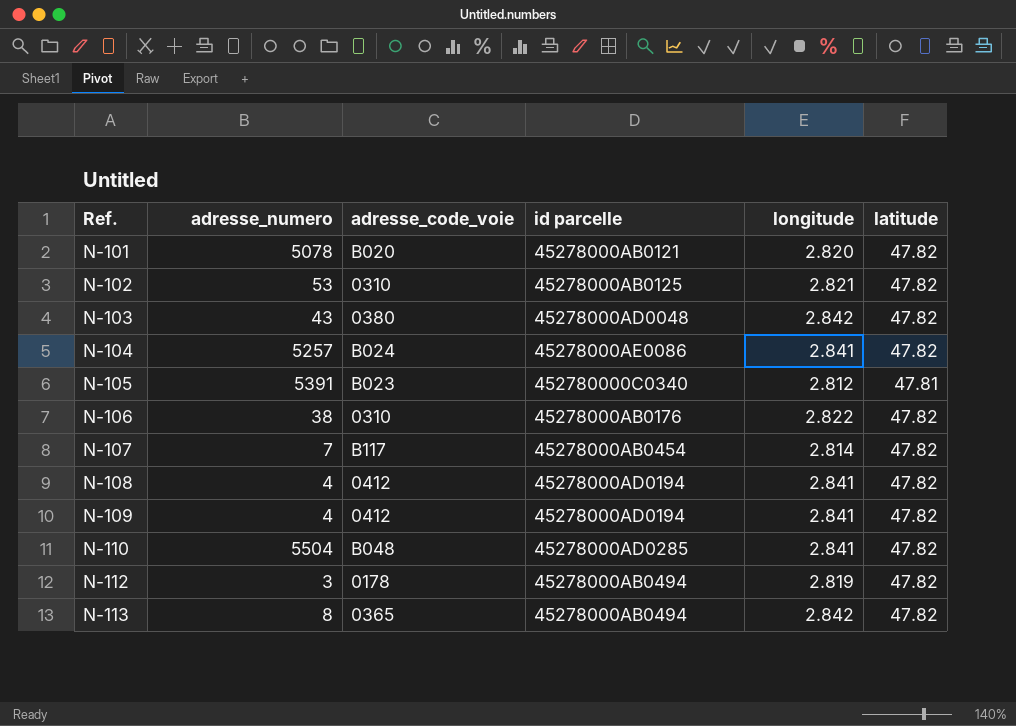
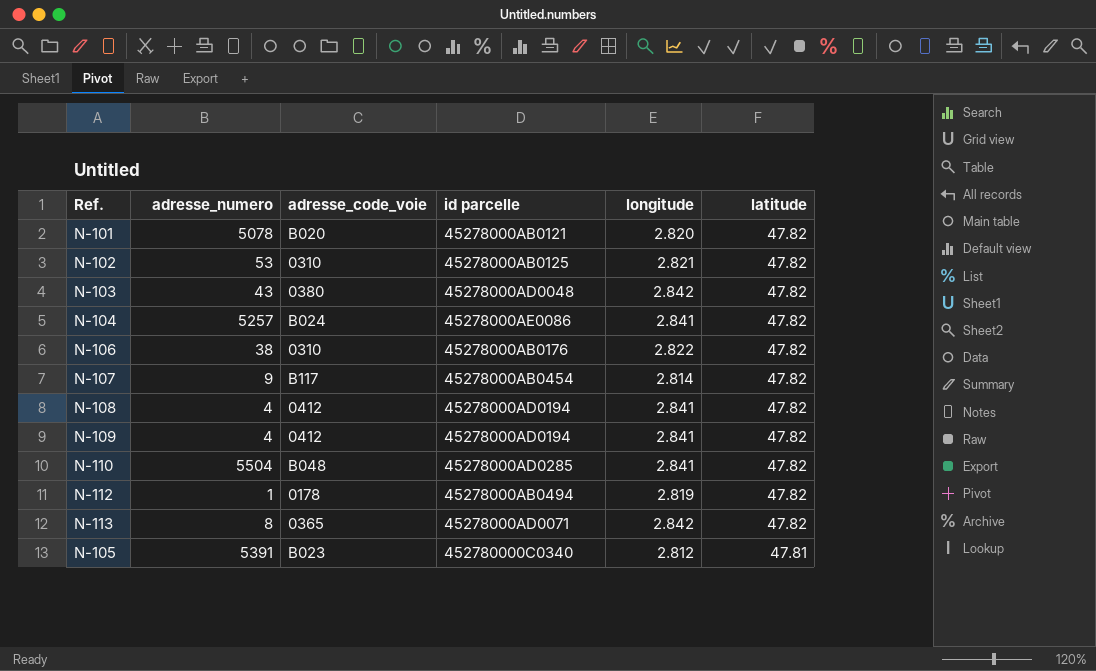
row order: Ref. ascending -> latitude descending
N-107 | adresse_numero: 7 -> 9
N-112 | adresse_numero: 3 -> 1
N-113 | id parcelle: 45278000AB0494 -> 45278000AD0071

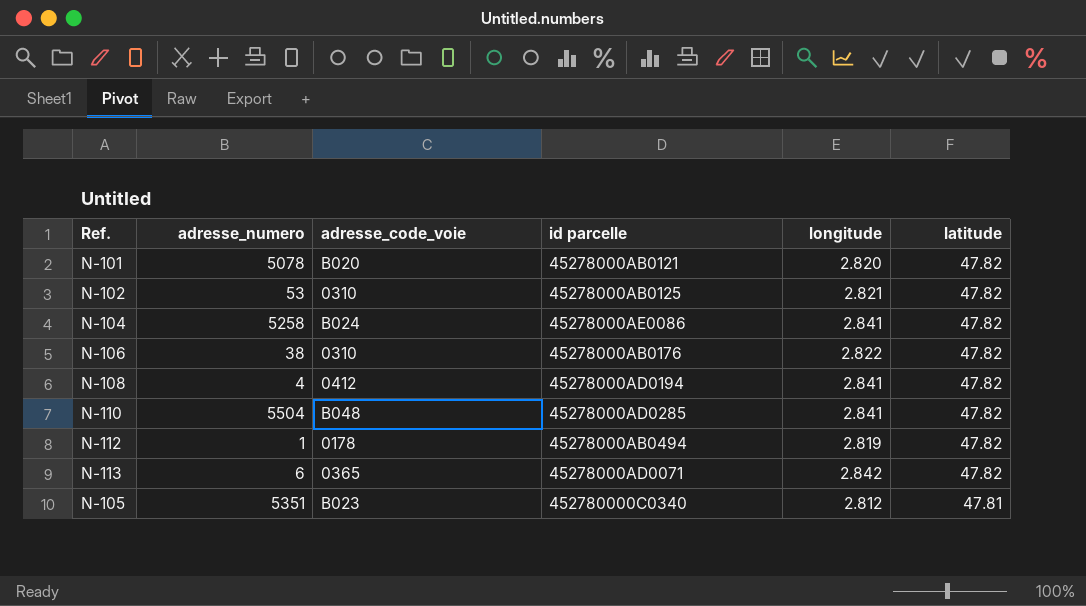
row N-103: 43 | 0380 | 45278000AD0048 | 2.842 | 47.82 -> none
row N-107: 9 | B117 | 45278000AB0454 | 2.814 | 47.82 -> none
row N-109: 4 | 0412 | 45278000AD0194 | 2.841 | 47.82 -> none
N-104 | adresse_numero: 5257 -> 5258
N-113 | adresse_numero: 8 -> 6
N-105 | adresse_numero: 5391 -> 5351

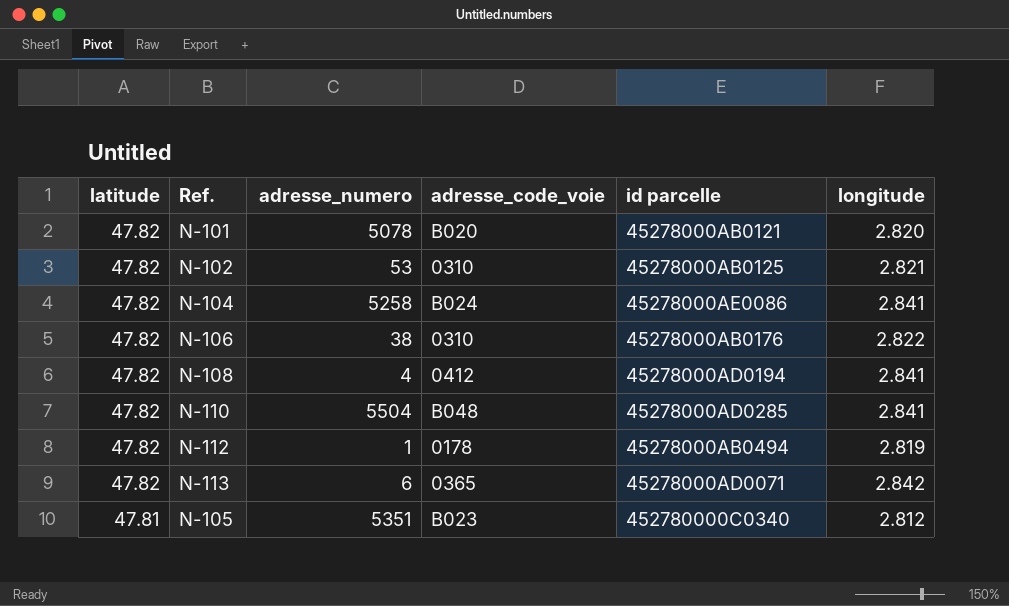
column latitude | position: 6 -> 1

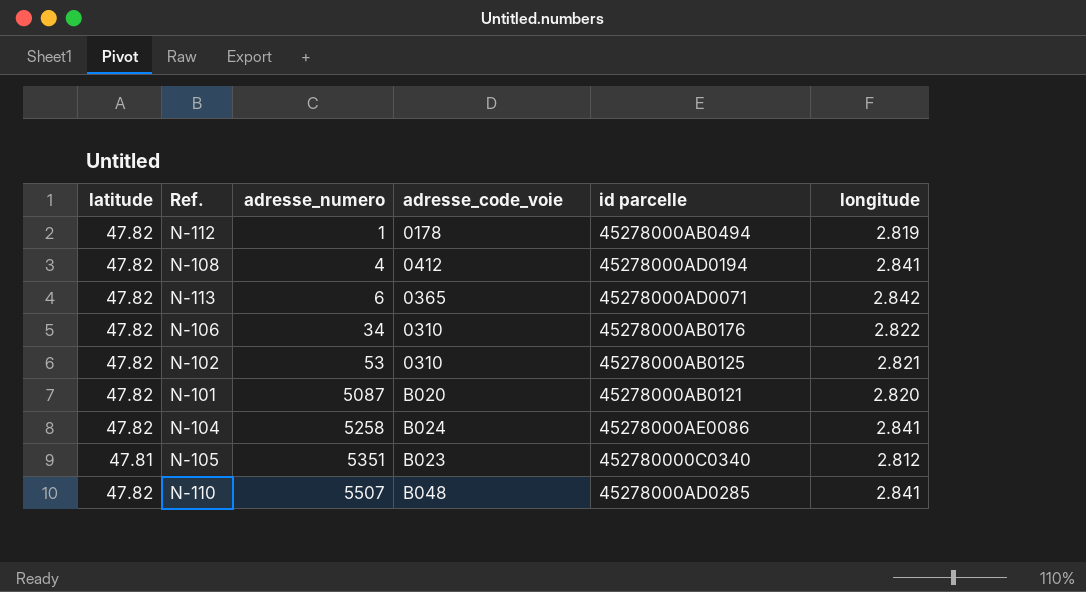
row order: latitude descending -> adresse_numero ascending
N-106 | adresse_numero: 38 -> 34
N-101 | adresse_numero: 5078 -> 5087
N-110 | adresse_numero: 5504 -> 5507

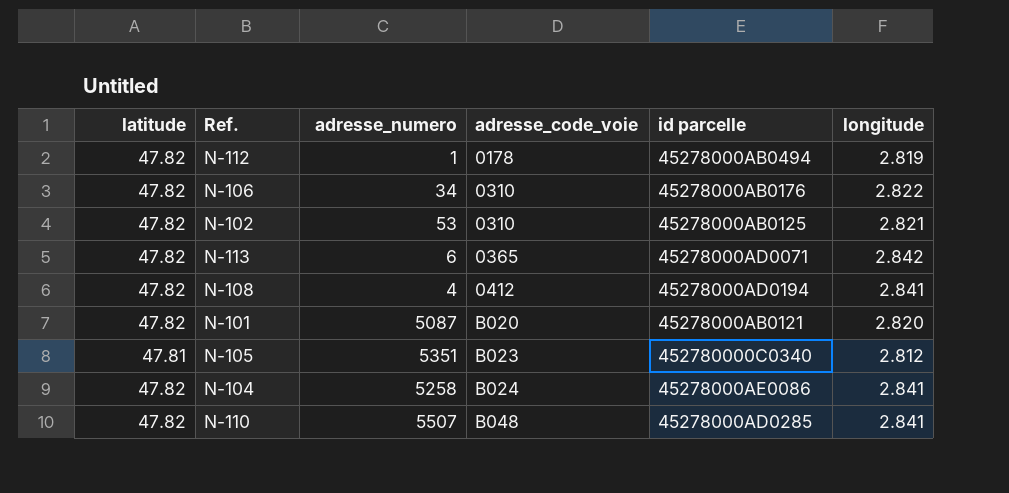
row order: adresse_numero ascending -> adresse_code_voie ascending

